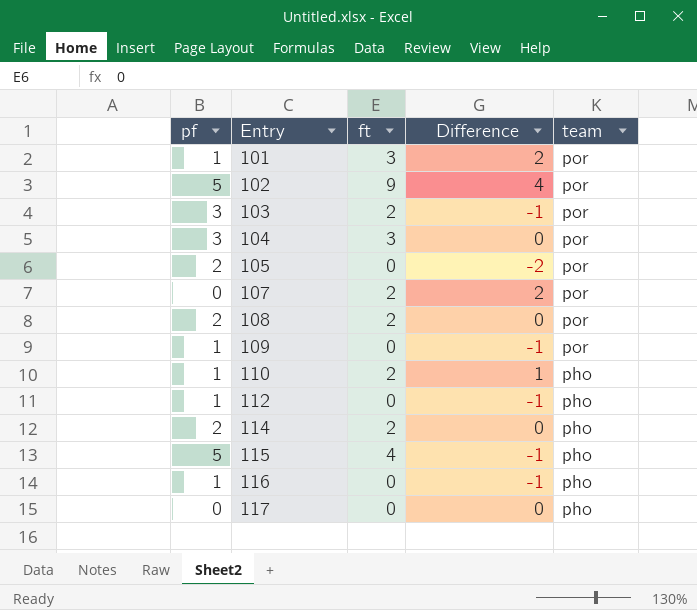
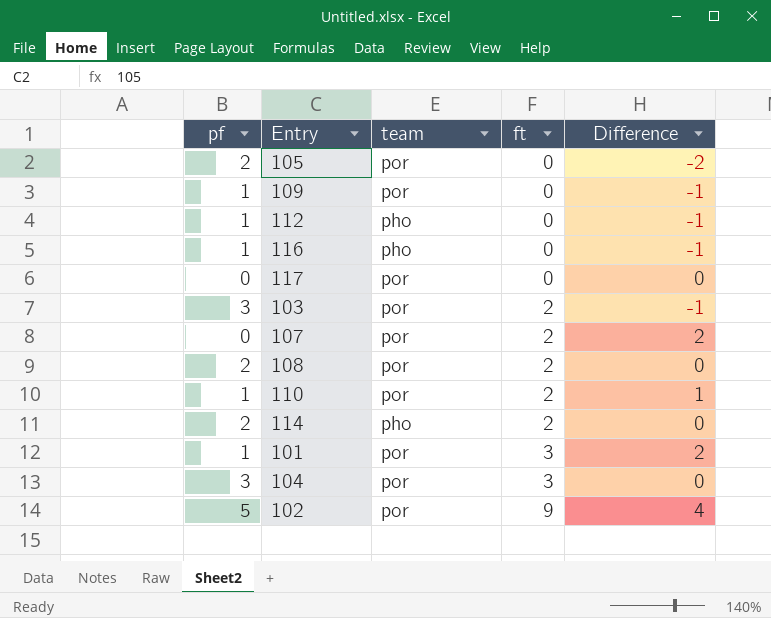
row order: Entry ascending -> ft ascending
column team | position: 5 -> 3
row 115: 5 | 4 | -1 | pho -> none
117 | team: pho -> por
110 | team: pho -> por

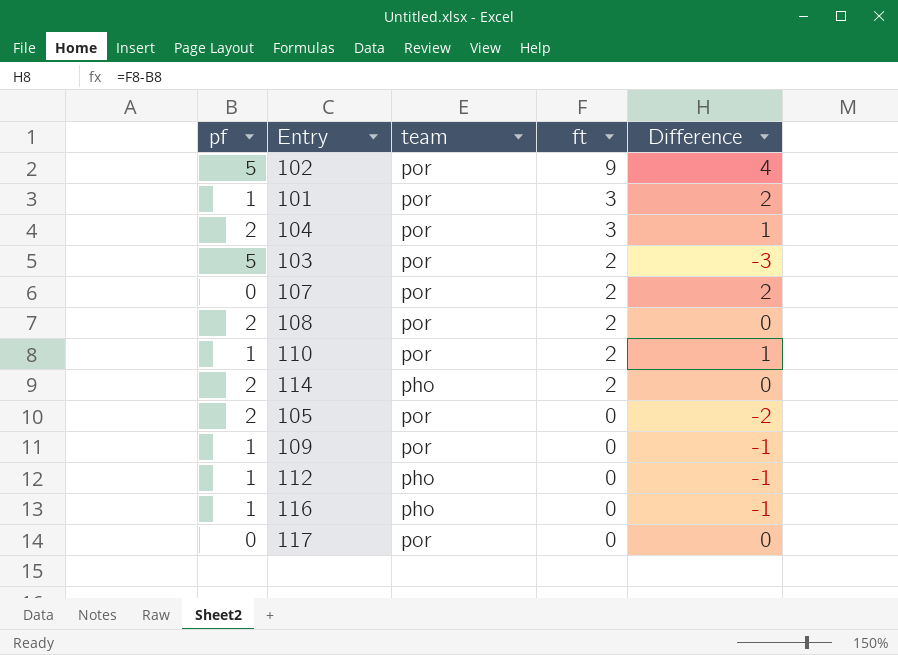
row order: ft ascending -> ft descending
104 | pf: 3 -> 2
104 | Difference: 0 -> 1
103 | pf: 3 -> 5
103 | Difference: -1 -> -3

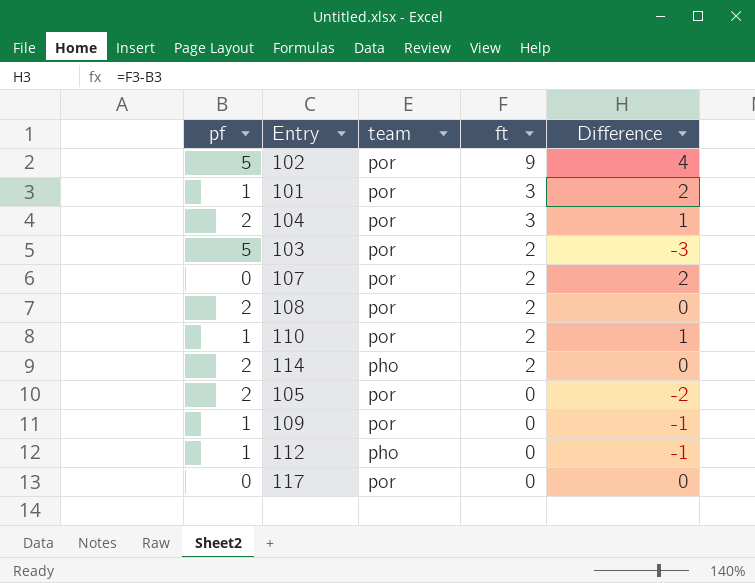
row 116: 1 | pho | 0 | -1 -> none

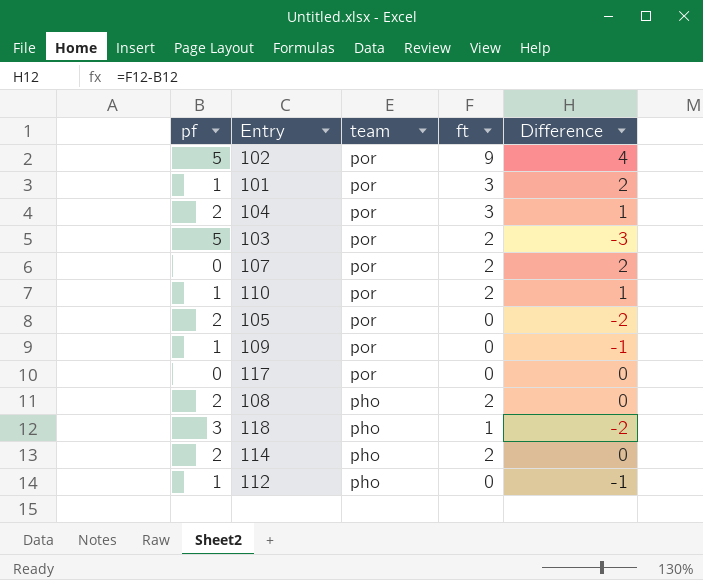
row order: ft descending -> team descending
108 | team: por -> pho
row 118: none -> 3 | pho | 1 | -2

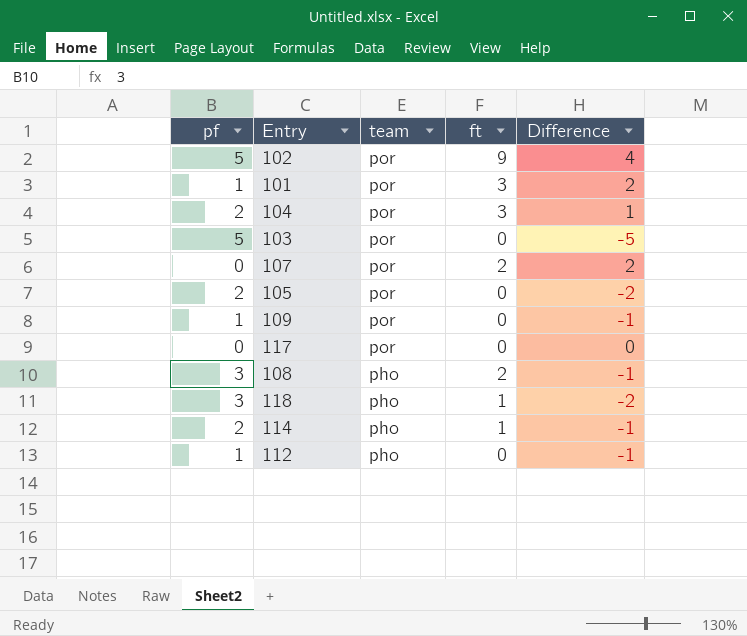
row 110: 1 | por | 2 | 1 -> none
103 | ft: 2 -> 0
103 | Difference: -3 -> -5
108 | pf: 2 -> 3
108 | Difference: 0 -> -1
114 | ft: 2 -> 1
114 | Difference: 0 -> -1

